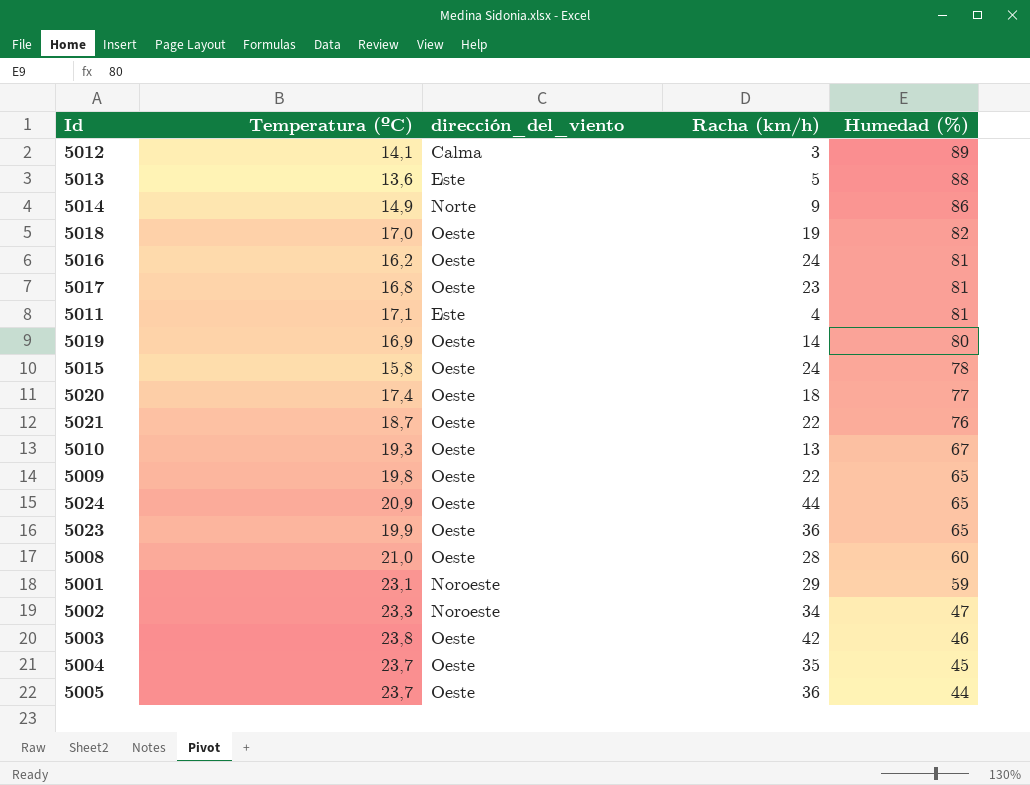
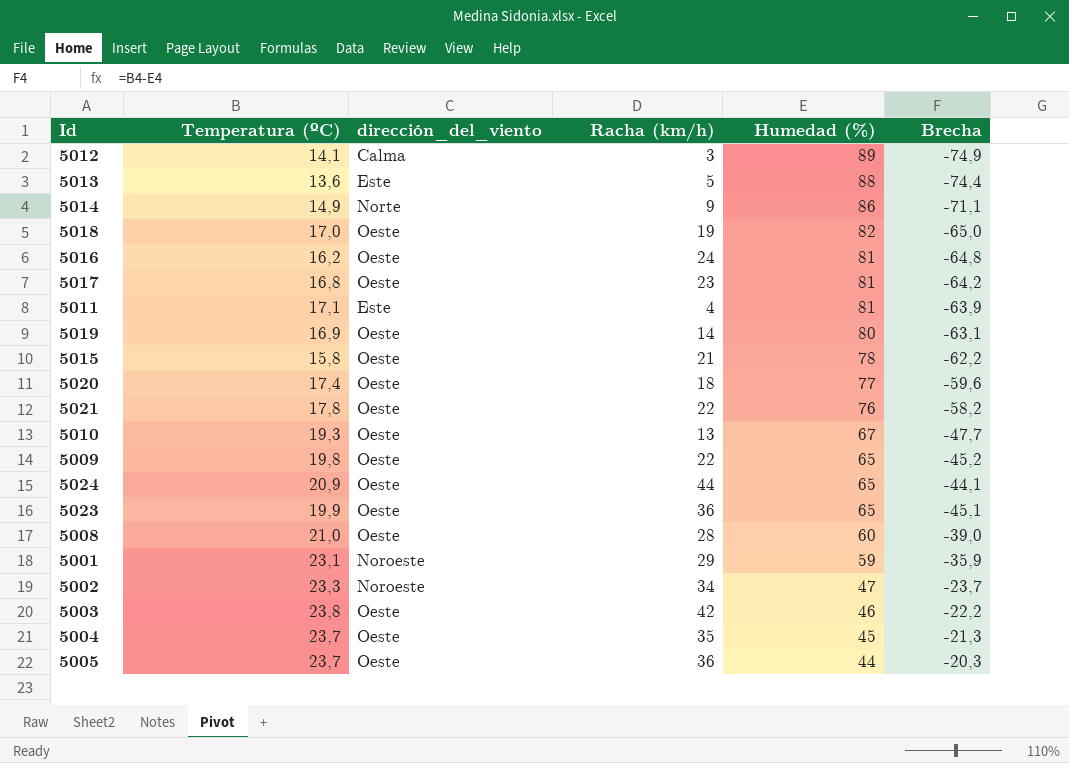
column Brecha | formula: none -> [Temperatura (ºC)] - [Humedad (%)]
5015 | Racha (km/h): 24 -> 21
5021 | Temperatura (ºC): 18,7 -> 17,8

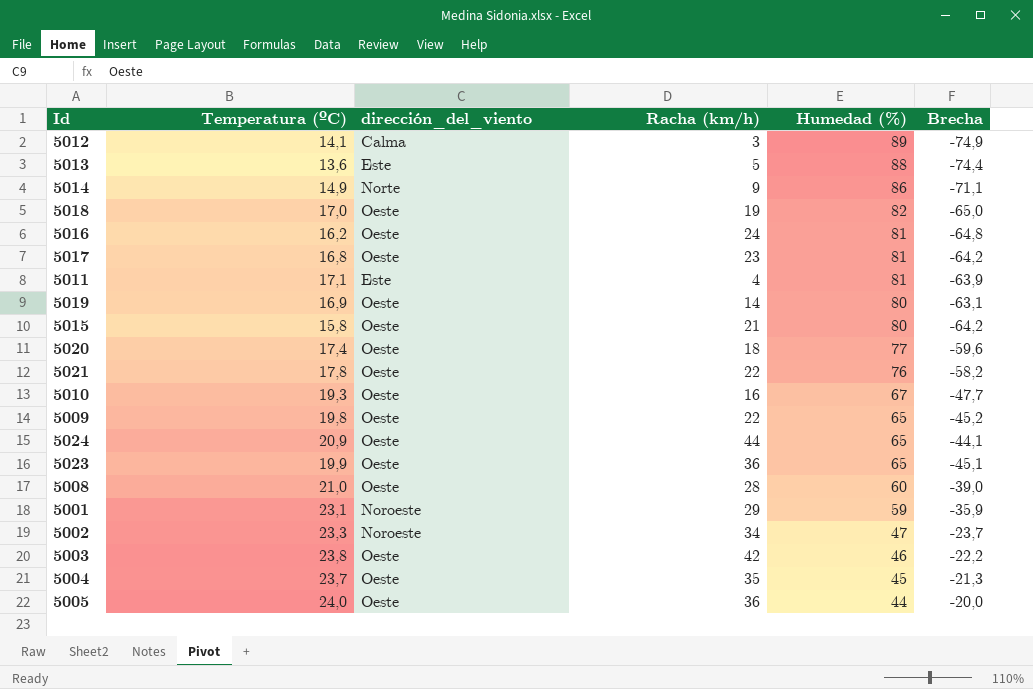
5015 | Humedad (%): 78 -> 80
5015 | Brecha: -62,2 -> -64,2
5010 | Racha (km/h): 13 -> 16
5005 | Temperatura (ºC): 23,7 -> 24,0
5005 | Brecha: -20,3 -> -20,0

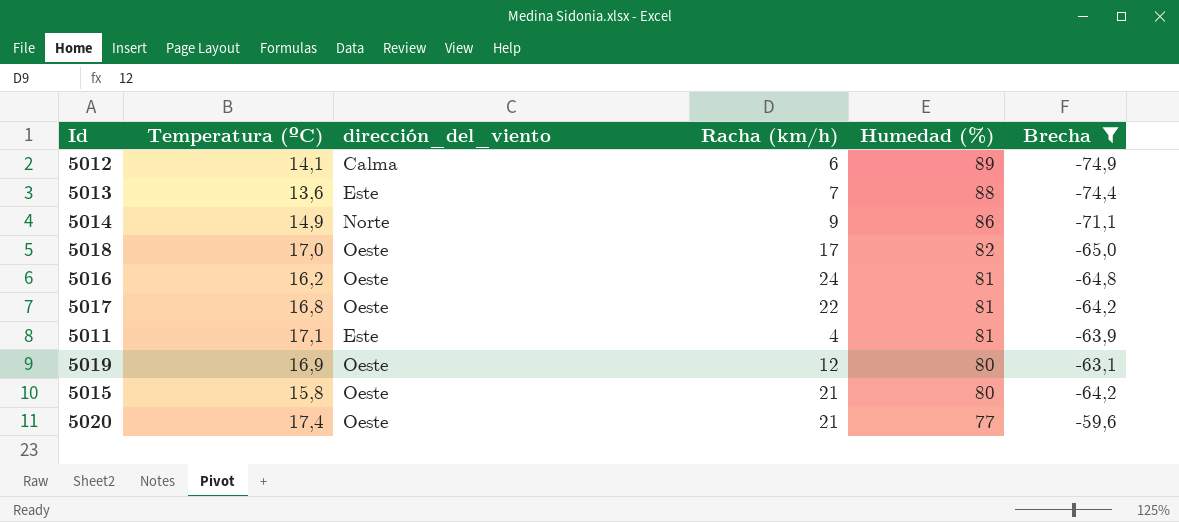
filter: none -> Brecha <= -59,6
5012 | Racha (km/h): 3 -> 6
5013 | Racha (km/h): 5 -> 7
5018 | Racha (km/h): 19 -> 17
5017 | Racha (km/h): 23 -> 22
5019 | Racha (km/h): 14 -> 12
5020 | Racha (km/h): 18 -> 21

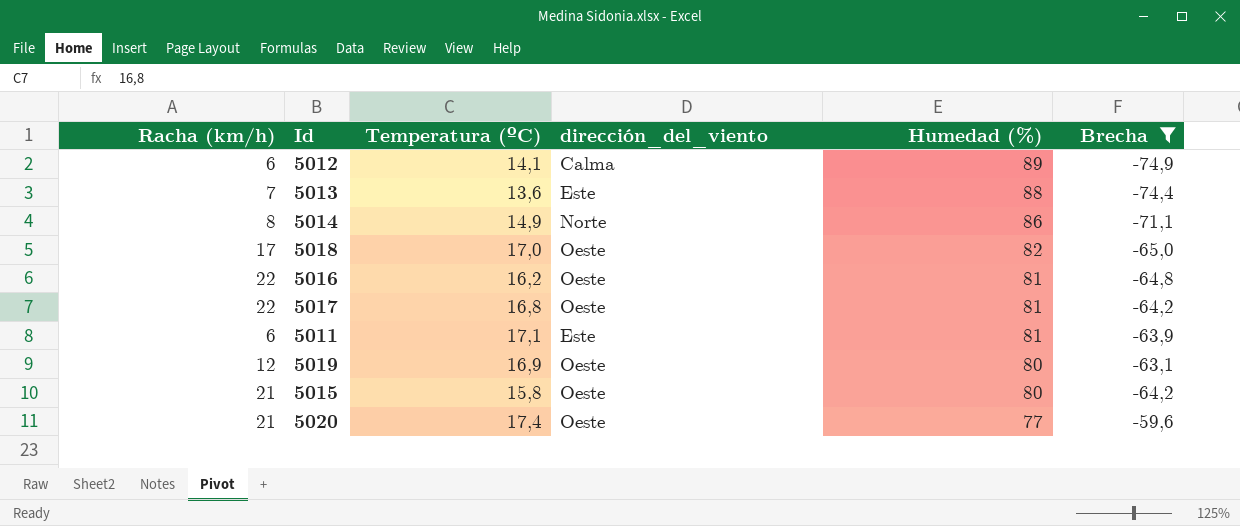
column Racha (km/h) | position: 4 -> 1
5014 | Racha (km/h): 9 -> 8
5016 | Racha (km/h): 24 -> 22
5011 | Racha (km/h): 4 -> 6

